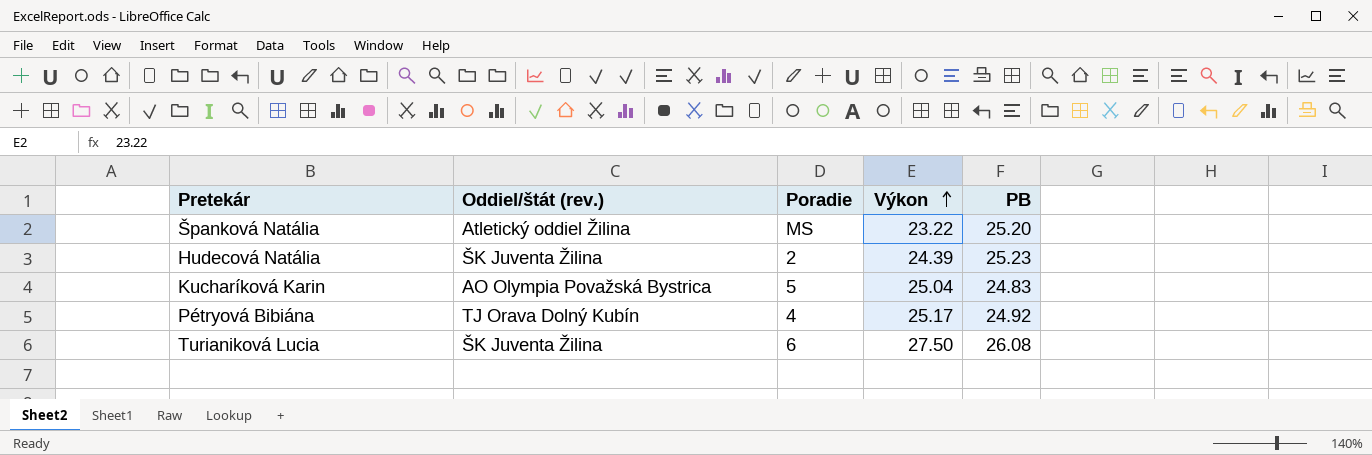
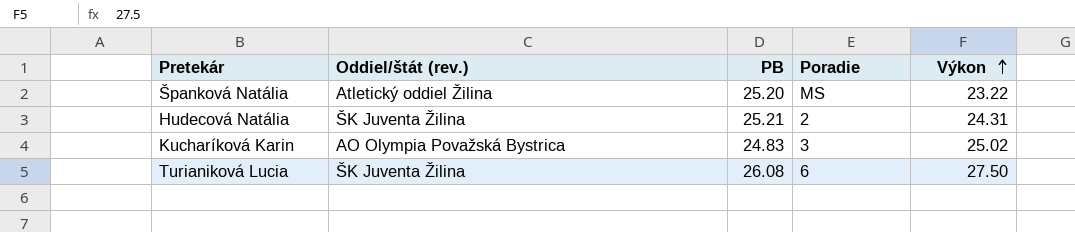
column PB | position: 5 -> 3
row Pétryová Bibiána: TJ Orava Dolný Kubín | 4 | 25.17 | 24.92 -> none
Hudecová Natália | PB: 25.23 -> 25.21
Hudecová Natália | Výkon: 24.39 -> 24.31
Kucharíková Karin | Poradie: 5 -> 3
Kucharíková Karin | Výkon: 25.04 -> 25.02

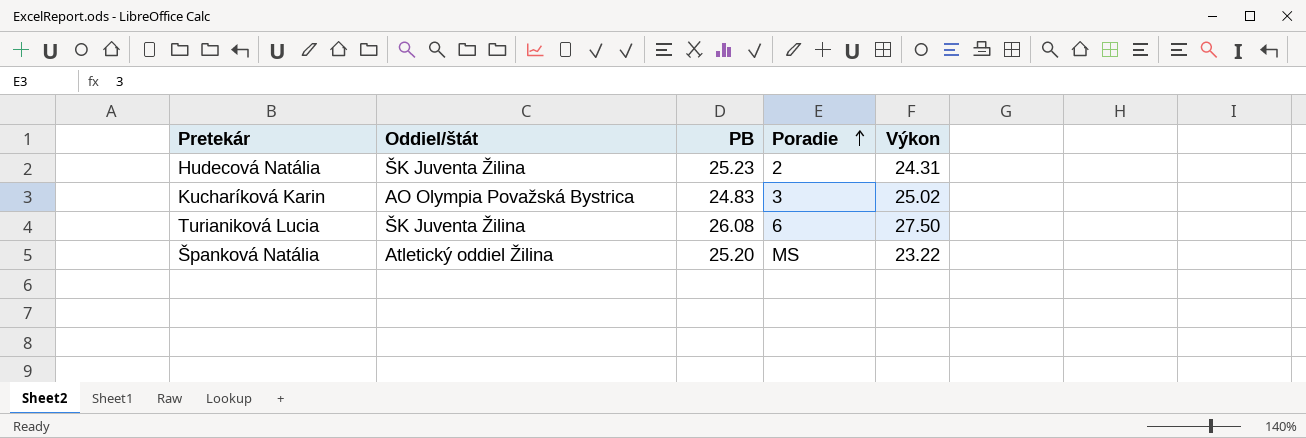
row order: Výkon ascending -> Poradie ascending
column name: Oddiel/štát (rev.) -> Oddiel/štát
Hudecová Natália | PB: 25.21 -> 25.23

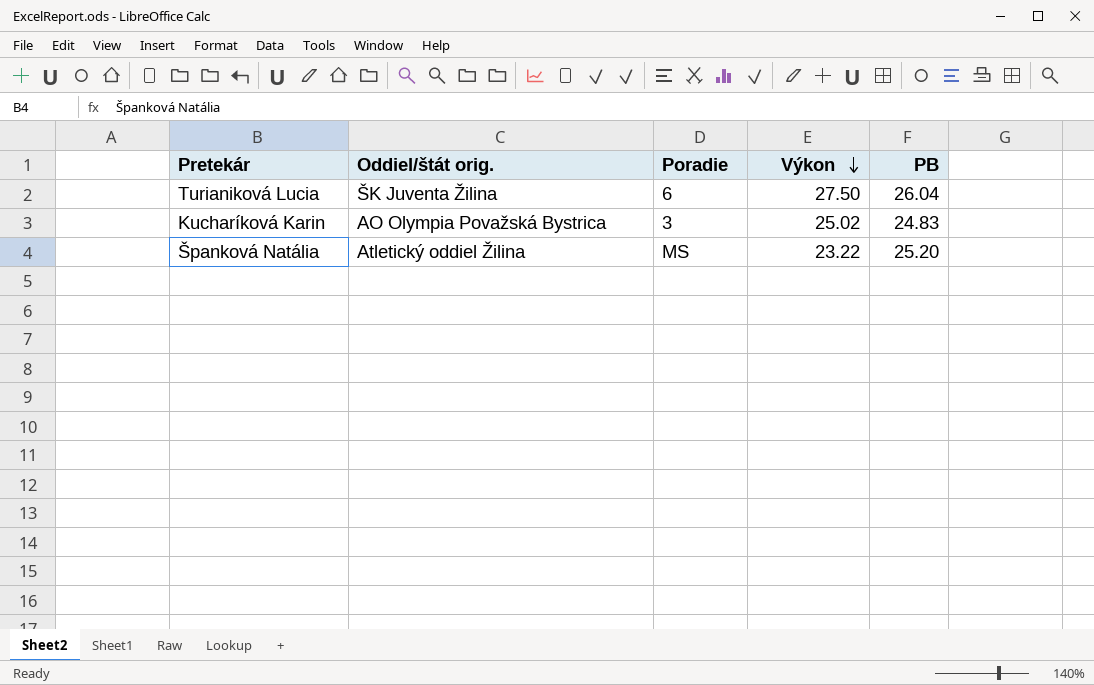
row order: Poradie ascending -> Výkon descending
column name: Oddiel/štát -> Oddiel/štát orig.
column PB | position: 3 -> 5
row Hudecová Natália: ŠK Juventa Žilina | 25.23 | 2 | 24.31 -> none
Turianiková Lucia | PB: 26.08 -> 26.04

